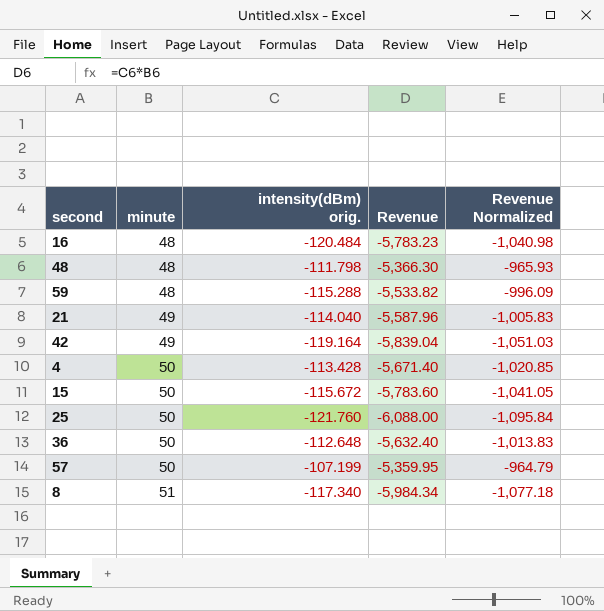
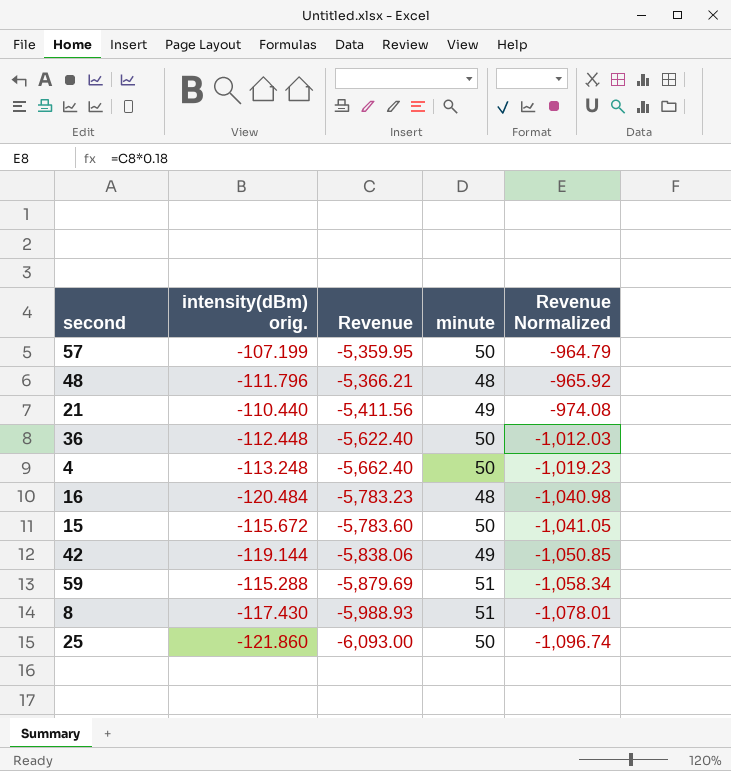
row order: minute ascending -> Revenue descending
column minute | position: 2 -> 4
48 | intensity(dBm) orig.: -111.798 -> -111.796
48 | Revenue: -5,366.30 -> -5,366.21
48 | Revenue Normalized: -965.93 -> -965.92
21 | intensity(dBm) orig.: -114.040 -> -110.440
21 | Revenue: -5,587.96 -> -5,411.56
21 | Revenue Normalized: -1,005.83 -> -974.08
36 | intensity(dBm) orig.: -112.648 -> -112.448
36 | Revenue: -5,632.40 -> -5,622.40
36 | Revenue Normalized: -1,013.83 -> -1,012.03
4 | intensity(dBm) orig.: -113.428 -> -113.248
4 | Revenue: -5,671.40 -> -5,662.40
4 | Revenue Normalized: -1,020.85 -> -1,019.23
42 | intensity(dBm) orig.: -119.164 -> -119.144
42 | Revenue: -5,839.04 -> -5,838.06
42 | Revenue Normalized: -1,051.03 -> -1,050.85
59 | Revenue: -5,533.82 -> -5,879.69
59 | minute: 48 -> 51
59 | Revenue Normalized: -996.09 -> -1,058.34
8 | intensity(dBm) orig.: -117.340 -> -117.430
8 | Revenue: -5,984.34 -> -5,988.93
8 | Revenue Normalized: -1,077.18 -> -1,078.01
25 | intensity(dBm) orig.: -121.760 -> -121.860
25 | Revenue: -6,088.00 -> -6,093.00
25 | Revenue Normalized: -1,095.84 -> -1,096.74

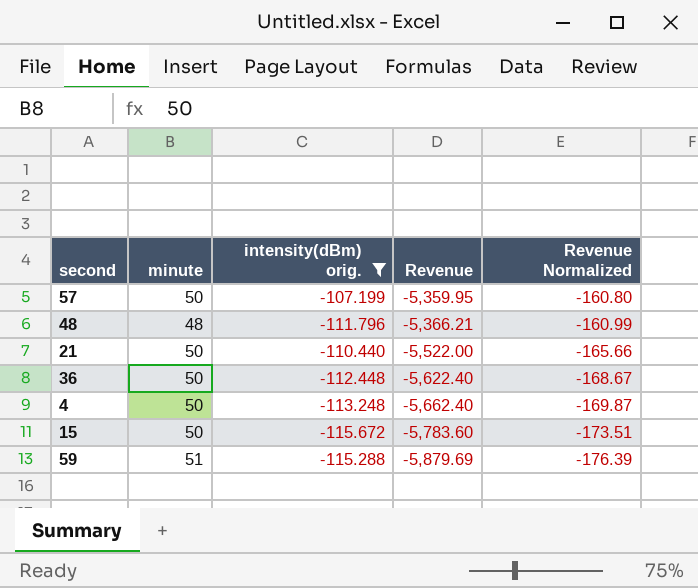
filter: none -> intensity(dBm) orig. >= -115.672
column minute | position: 4 -> 2
column Revenue Normalized | formula: [Revenue] * 0.18 -> [Revenue] * 0.03
21 | minute: 49 -> 50
21 | Revenue: -5,411.56 -> -5,522.00

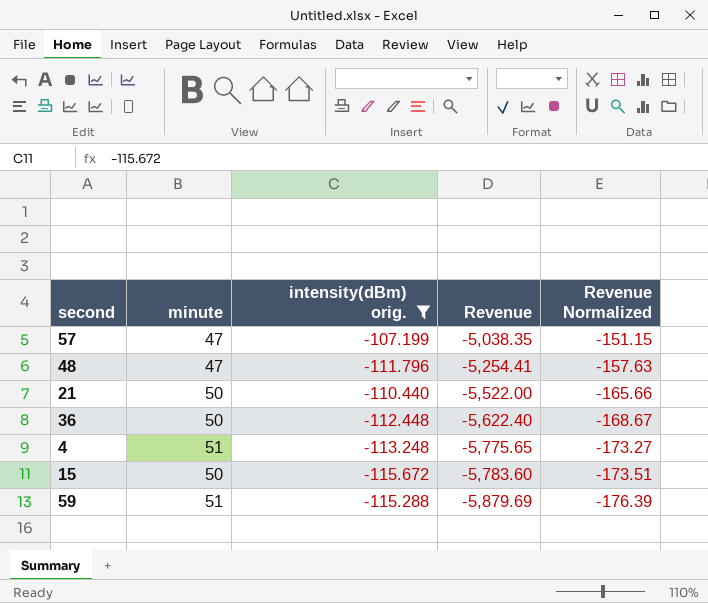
57 | minute: 50 -> 47
57 | Revenue: -5,359.95 -> -5,038.35
57 | Revenue Normalized: -160.80 -> -151.15
48 | minute: 48 -> 47
48 | Revenue: -5,366.21 -> -5,254.41
48 | Revenue Normalized: -160.99 -> -157.63
4 | minute: 50 -> 51
4 | Revenue: -5,662.40 -> -5,775.65
4 | Revenue Normalized: -169.87 -> -173.27

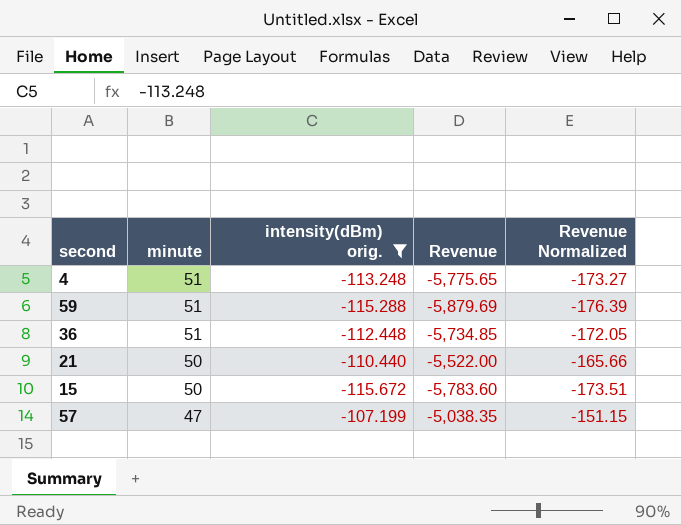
row order: Revenue descending -> minute descending
row 48: 47 | -111.796 | -5,254.41 | -157.63 -> none
36 | minute: 50 -> 51
36 | Revenue: -5,622.40 -> -5,734.85
36 | Revenue Normalized: -168.67 -> -172.05

